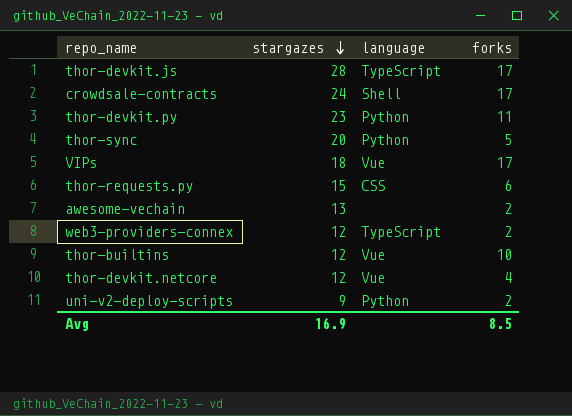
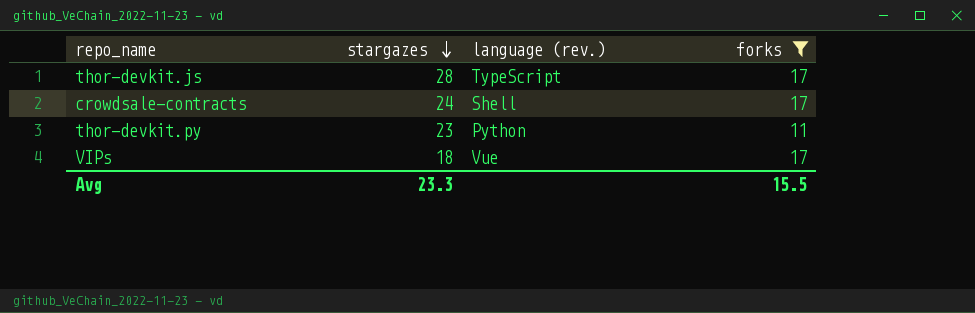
filter: none -> forks >= 11
column name: language -> language (rev.)
Avg | stargazes: 16.9 -> 23.3
Avg | forks: 8.5 -> 15.5

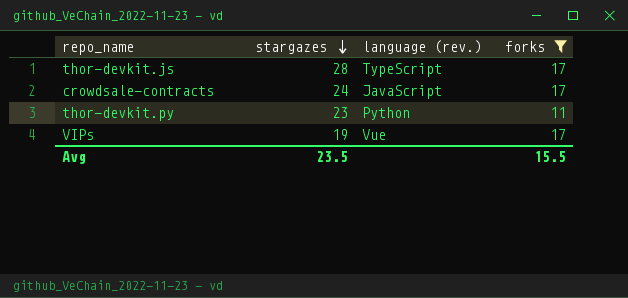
crowdsale-contracts | language (rev.): Shell -> JavaScript
VIPs | stargazes: 18 -> 19
Avg | stargazes: 23.3 -> 23.5

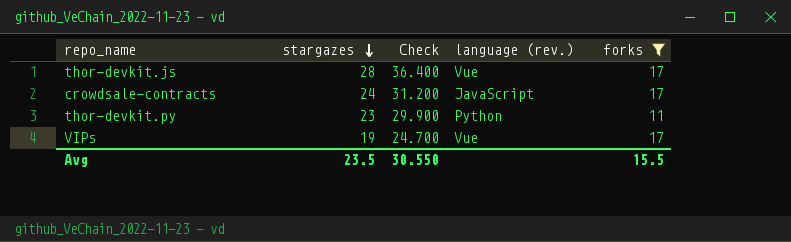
column Check | formula: none -> [stargazes] * 1.3
thor-devkit.js | language (rev.): TypeScript -> Vue

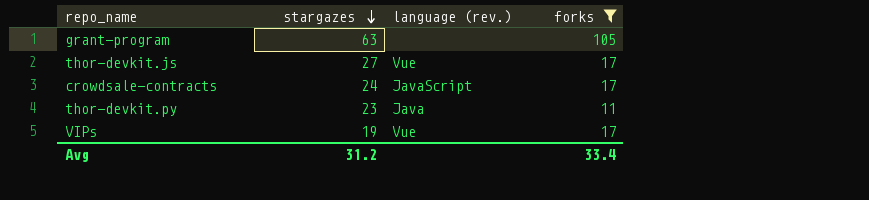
column Check | formula: [stargazes] * 1.3 -> none
row grant-program: none -> 63 | none | 105
thor-devkit.js | stargazes: 28 -> 27
thor-devkit.py | language (rev.): Python -> Java
Avg | stargazes: 23.5 -> 31.2
Avg | forks: 15.5 -> 33.4

